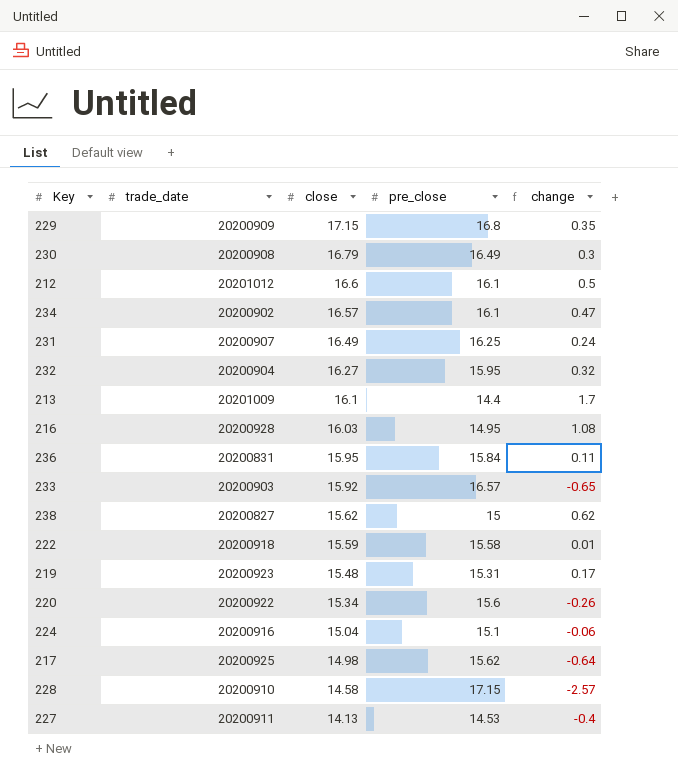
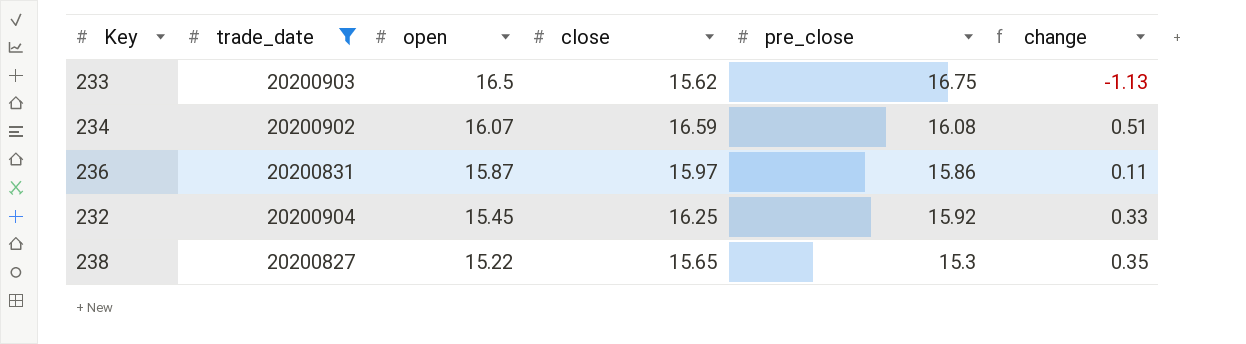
filter: none -> trade_date <= 20200904
row order: close descending -> open descending
column open | position: none -> 3
233 | close: 15.92 -> 15.62
233 | pre_close: 16.57 -> 16.75
233 | change: -0.65 -> -1.13
234 | close: 16.57 -> 16.59
234 | pre_close: 16.1 -> 16.08
234 | change: 0.47 -> 0.51
236 | close: 15.95 -> 15.97
236 | pre_close: 15.84 -> 15.86
232 | close: 16.27 -> 16.25
232 | pre_close: 15.95 -> 15.92
232 | change: 0.32 -> 0.33
238 | close: 15.62 -> 15.65
238 | pre_close: 15 -> 15.3
238 | change: 0.62 -> 0.35

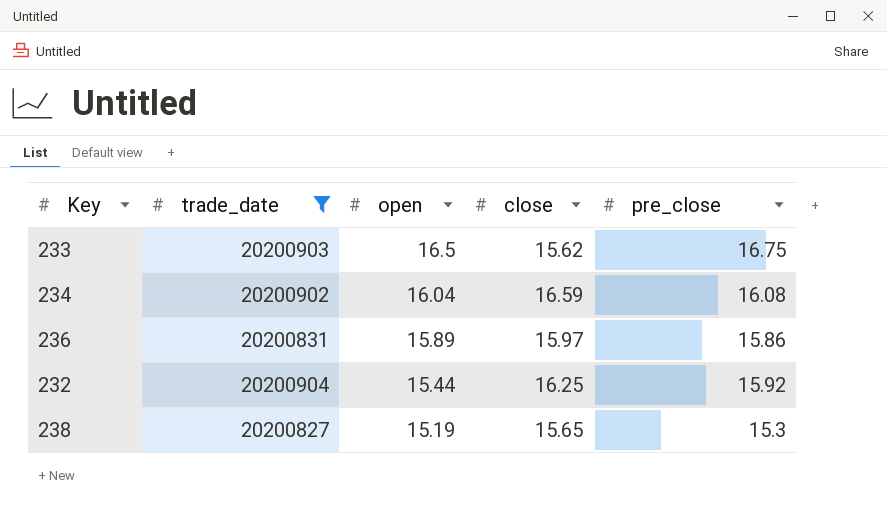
column change | formula: [close] - [pre_close] -> none
234 | open: 16.07 -> 16.04
236 | open: 15.87 -> 15.89
232 | open: 15.45 -> 15.44
238 | open: 15.22 -> 15.19

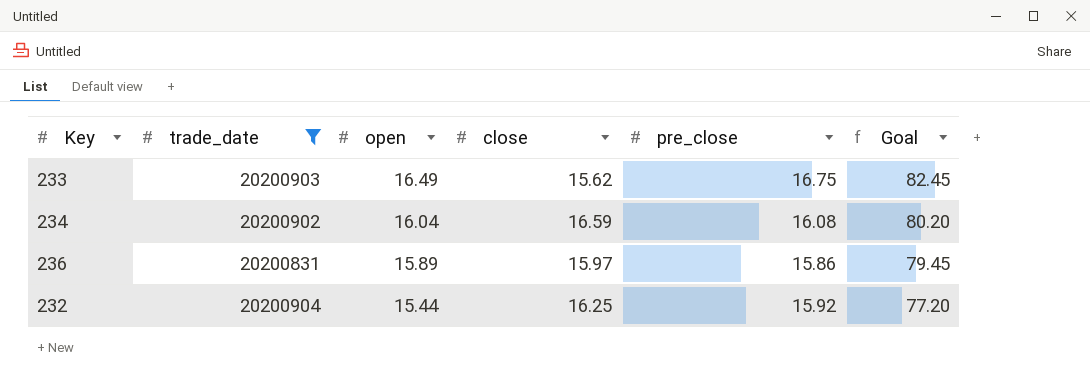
column Goal | formula: none -> [open] * 5
row 238: 20200827 | 15.19 | 15.65 | 15.3 -> none
233 | open: 16.5 -> 16.49

